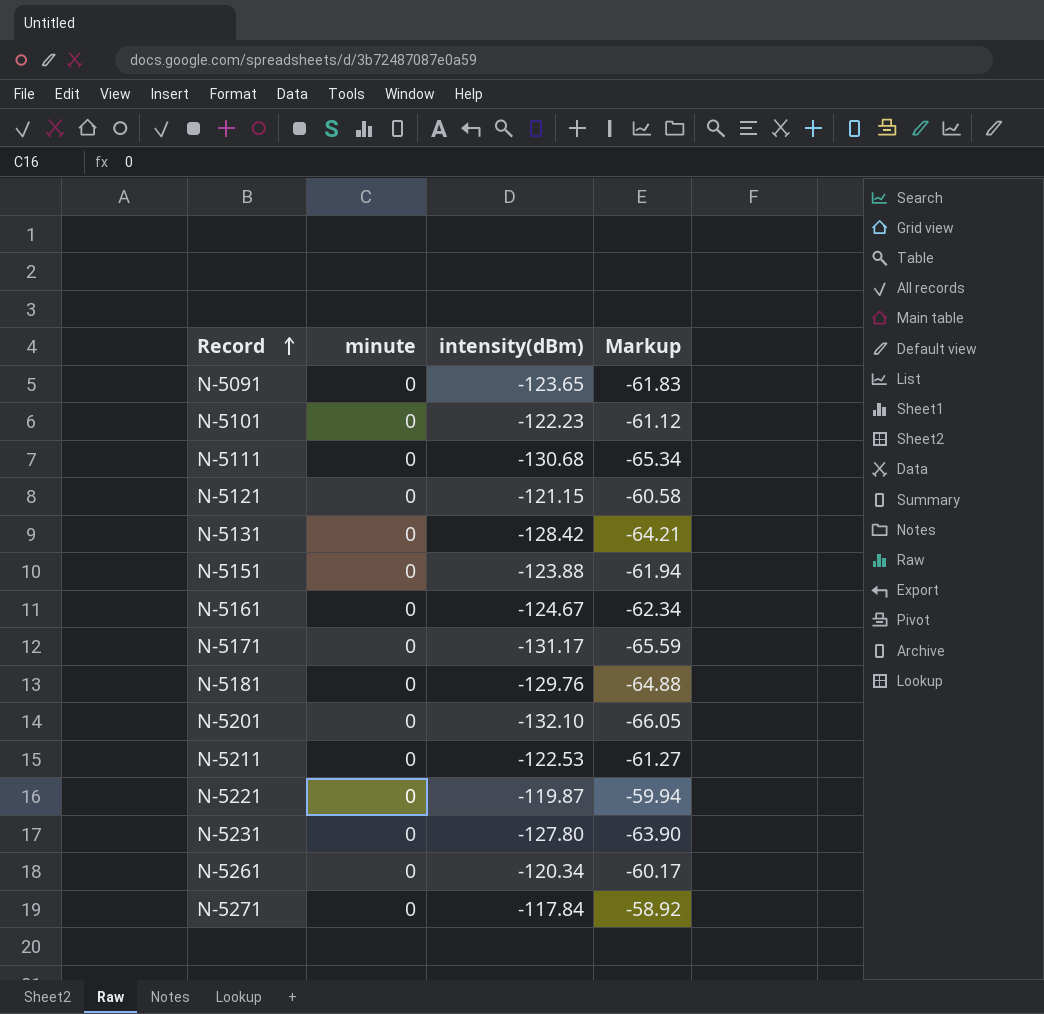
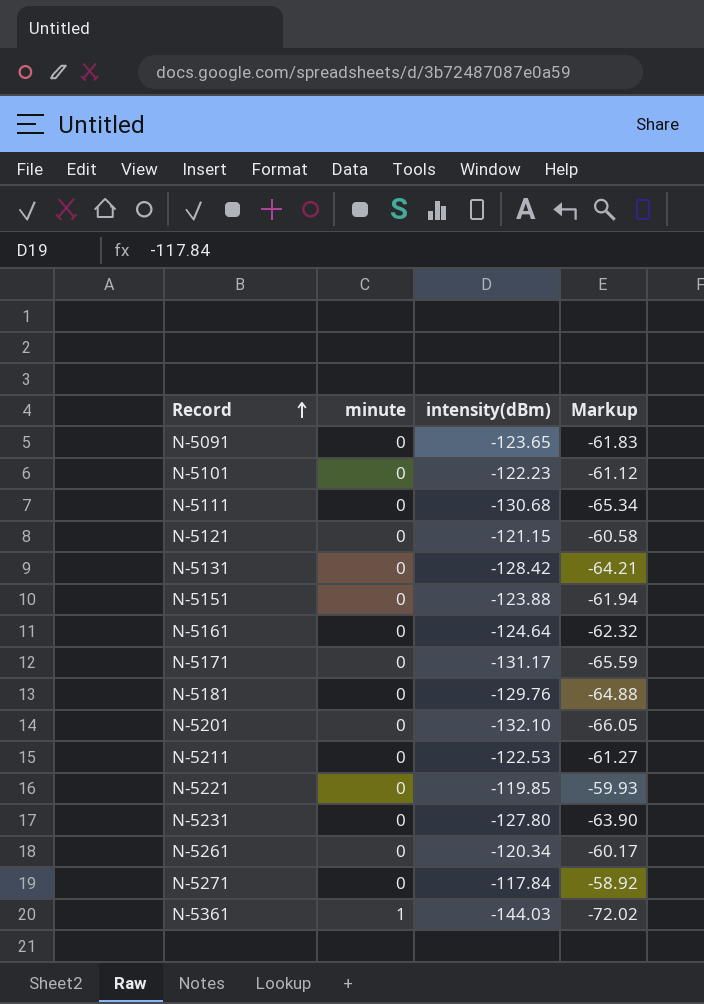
N-5161 | intensity(dBm): -124.67 -> -124.64
N-5161 | Markup: -62.34 -> -62.32
N-5221 | intensity(dBm): -119.87 -> -119.85
N-5221 | Markup: -59.94 -> -59.93
row N-5361: none -> 1 | -144.03 | -72.02

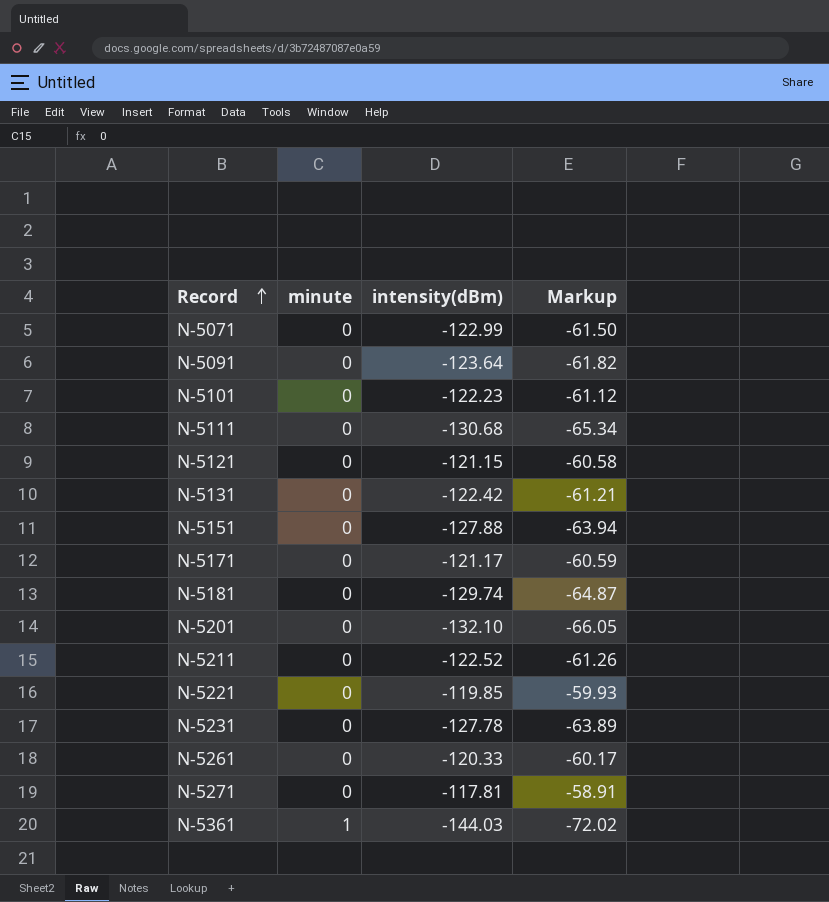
row N-5161: 0 | -124.64 | -62.32 -> none
row N-5071: none -> 0 | -122.99 | -61.50
N-5091 | intensity(dBm): -123.65 -> -123.64
N-5091 | Markup: -61.83 -> -61.82
N-5131 | intensity(dBm): -128.42 -> -122.42
N-5131 | Markup: -64.21 -> -61.21
N-5151 | intensity(dBm): -123.88 -> -127.88
N-5151 | Markup: -61.94 -> -63.94
N-5171 | intensity(dBm): -131.17 -> -121.17
N-5171 | Markup: -65.59 -> -60.59
N-5181 | intensity(dBm): -129.76 -> -129.74
N-5181 | Markup: -64.88 -> -64.87
N-5211 | intensity(dBm): -122.53 -> -122.52
N-5211 | Markup: -61.27 -> -61.26
N-5231 | intensity(dBm): -127.80 -> -127.78
N-5231 | Markup: -63.90 -> -63.89
N-5261 | intensity(dBm): -120.34 -> -120.33
N-5271 | intensity(dBm): -117.84 -> -117.81
N-5271 | Markup: -58.92 -> -58.91

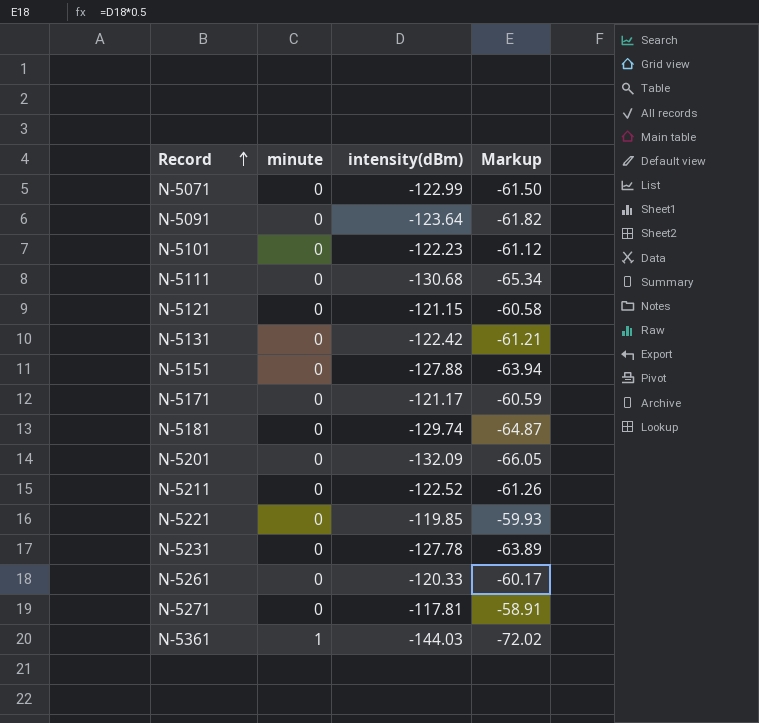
N-5201 | intensity(dBm): -132.10 -> -132.09

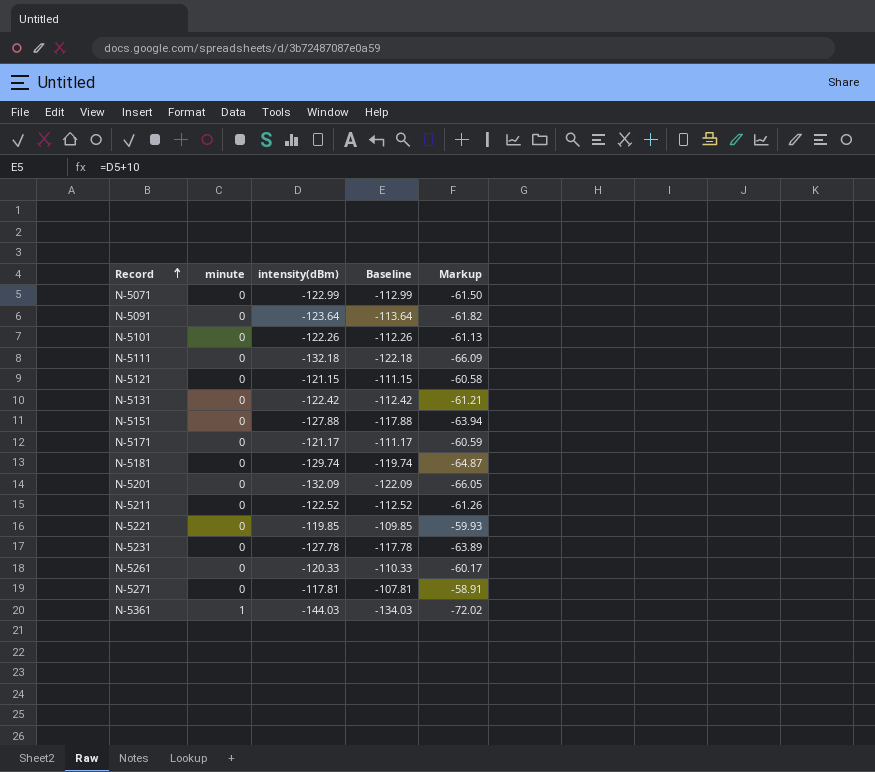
column Baseline | formula: none -> [intensity(dBm)] + 10
N-5101 | intensity(dBm): -122.23 -> -122.26
N-5101 | Markup: -61.12 -> -61.13
N-5111 | intensity(dBm): -130.68 -> -132.18
N-5111 | Markup: -65.34 -> -66.09

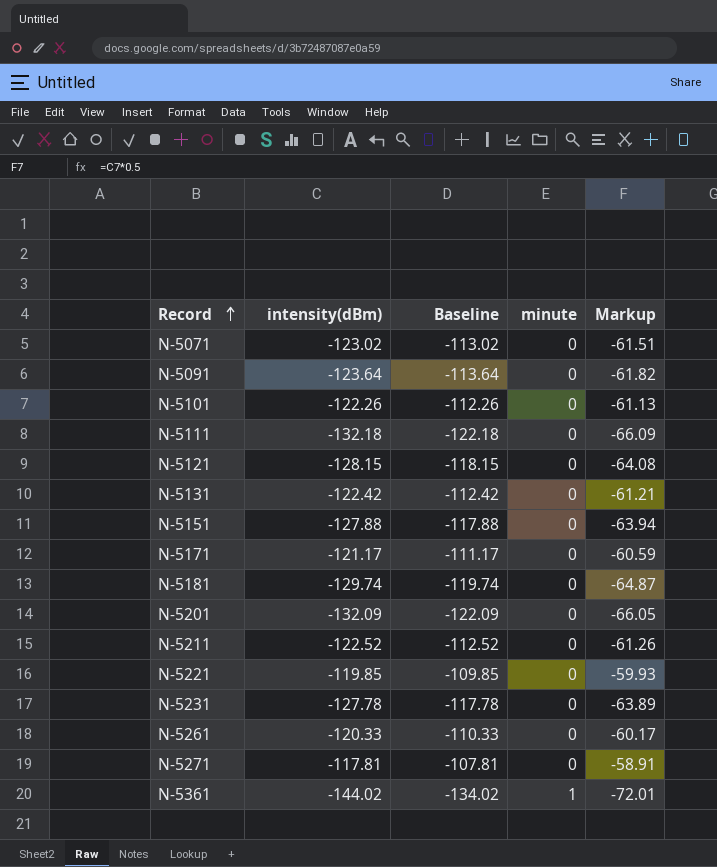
column minute | position: 2 -> 4
N-5071 | intensity(dBm): -122.99 -> -123.02
N-5071 | Baseline: -112.99 -> -113.02
N-5071 | Markup: -61.50 -> -61.51
N-5121 | intensity(dBm): -121.15 -> -128.15
N-5121 | Baseline: -111.15 -> -118.15
N-5121 | Markup: -60.58 -> -64.08
N-5361 | intensity(dBm): -144.03 -> -144.02
N-5361 | Baseline: -134.03 -> -134.02
N-5361 | Markup: -72.02 -> -72.01

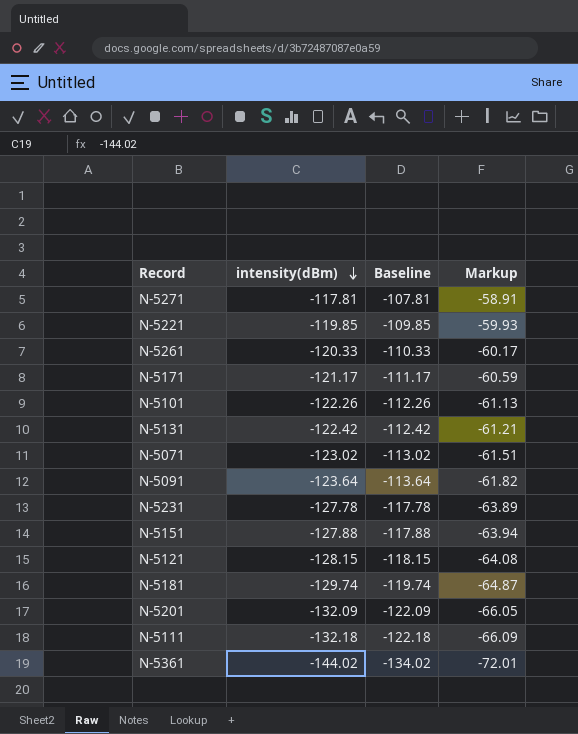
row order: Record ascending -> intensity(dBm) descending
column minute | position: 4 -> none
row N-5211: -122.52 | -112.52 | 0 | -61.26 -> none

